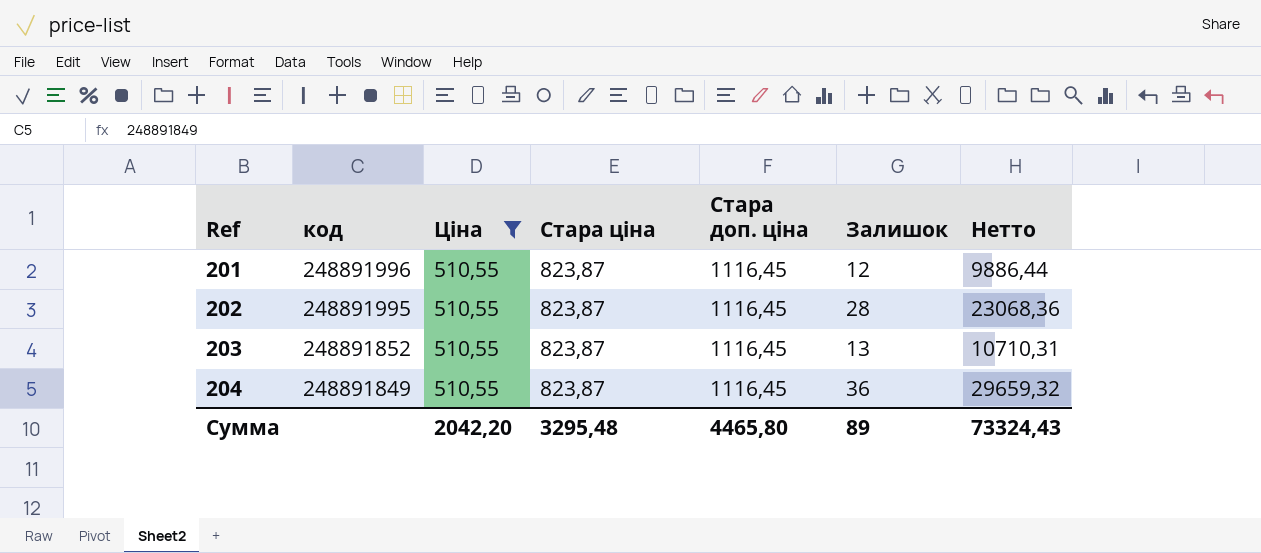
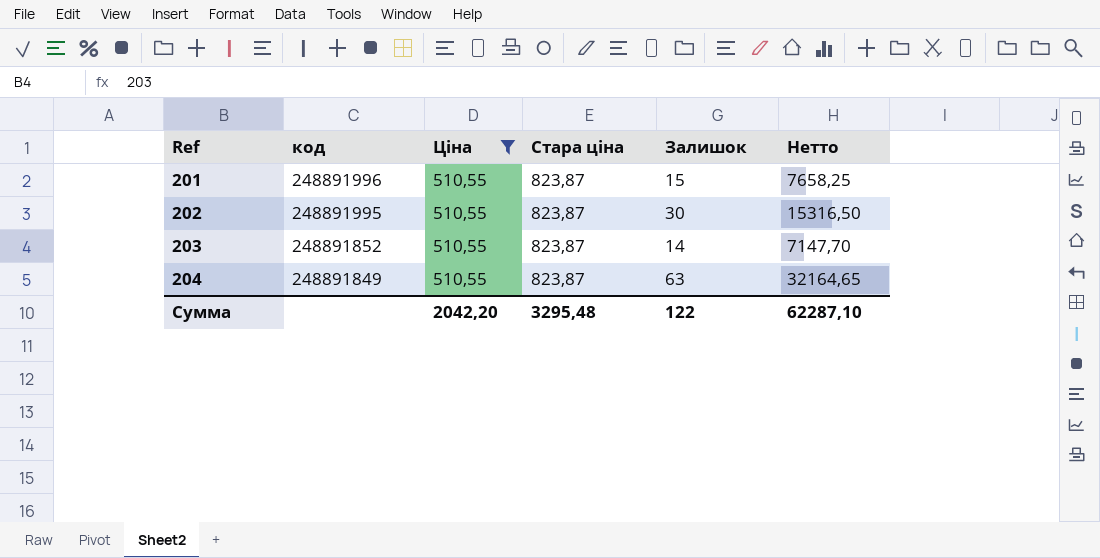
column Стара доп. ціна | position: 5 -> none
column Нетто | formula: [Стара ціна] * [Залишок] -> [Ціна] * [Залишок]
201 | Залишок: 12 -> 15
202 | Залишок: 28 -> 30
203 | Залишок: 13 -> 14
204 | Залишок: 36 -> 63
Сумма | Залишок: 89 -> 122
Сумма | Нетто: 73324,43 -> 62287,10

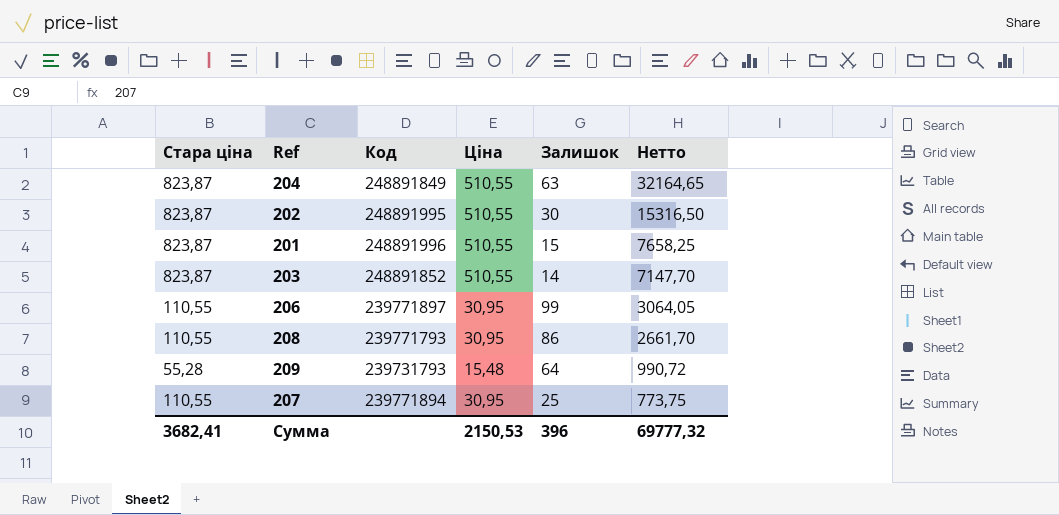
filter: Ціна = 510,55 -> none
row order: Ref ascending -> Нетто descending
column Стара ціна | position: 4 -> 1
column name: код -> Код
Сумма | Стара ціна: 3295,48 -> 3682,41
Сумма | Ціна: 2042,20 -> 2150,53
Сумма | Залишок: 122 -> 396
Сумма | Нетто: 62287,10 -> 69777,32

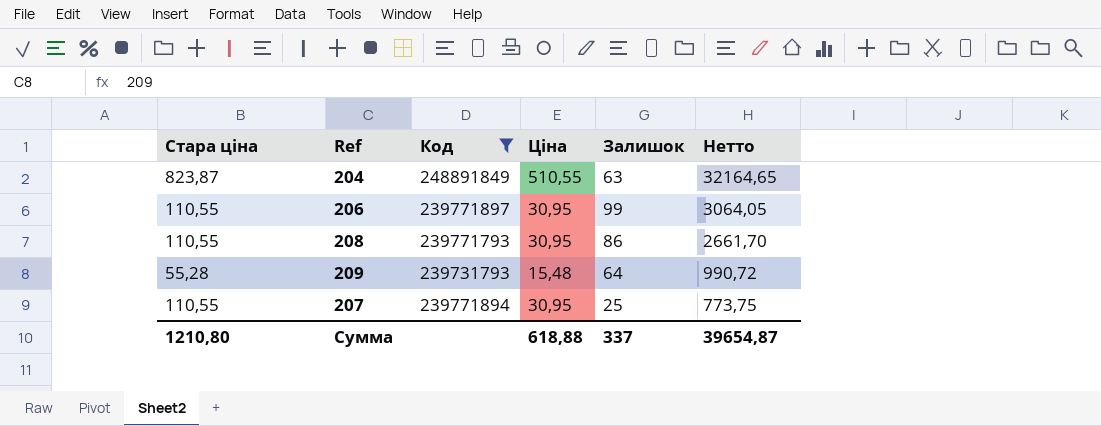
filter: none -> Код <= 248891849
Сумма | Стара ціна: 3682,41 -> 1210,80
Сумма | Ціна: 2150,53 -> 618,88
Сумма | Залишок: 396 -> 337
Сумма | Нетто: 69777,32 -> 39654,87

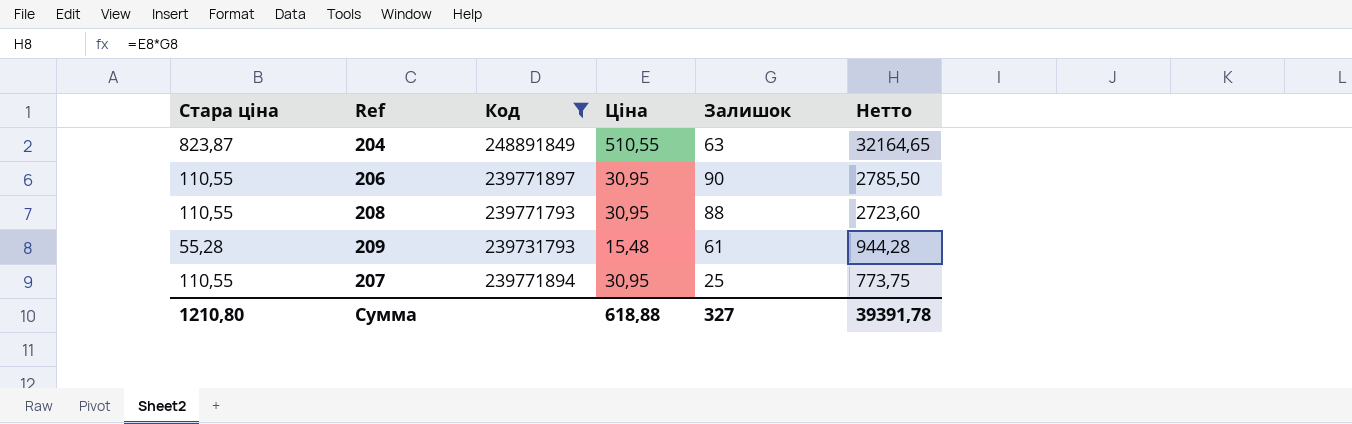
206 | Залишок: 99 -> 90
206 | Нетто: 3064,05 -> 2785,50
208 | Залишок: 86 -> 88
208 | Нетто: 2661,70 -> 2723,60
209 | Залишок: 64 -> 61
209 | Нетто: 990,72 -> 944,28
Сумма | Залишок: 337 -> 327
Сумма | Нетто: 39654,87 -> 39391,78

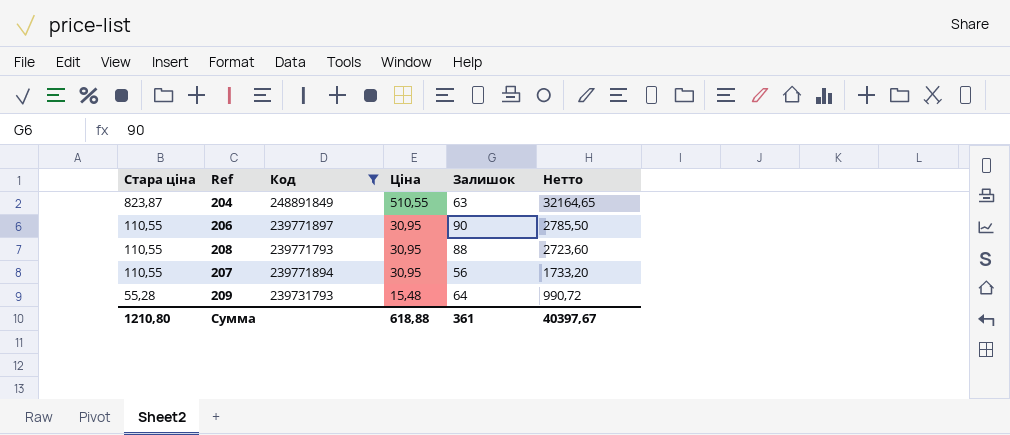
row order: Нетто descending -> Стара ціна descending
207 | Залишок: 25 -> 56
207 | Нетто: 773,75 -> 1733,20
209 | Залишок: 61 -> 64
209 | Нетто: 944,28 -> 990,72
Сумма | Залишок: 327 -> 361
Сумма | Нетто: 39391,78 -> 40397,67

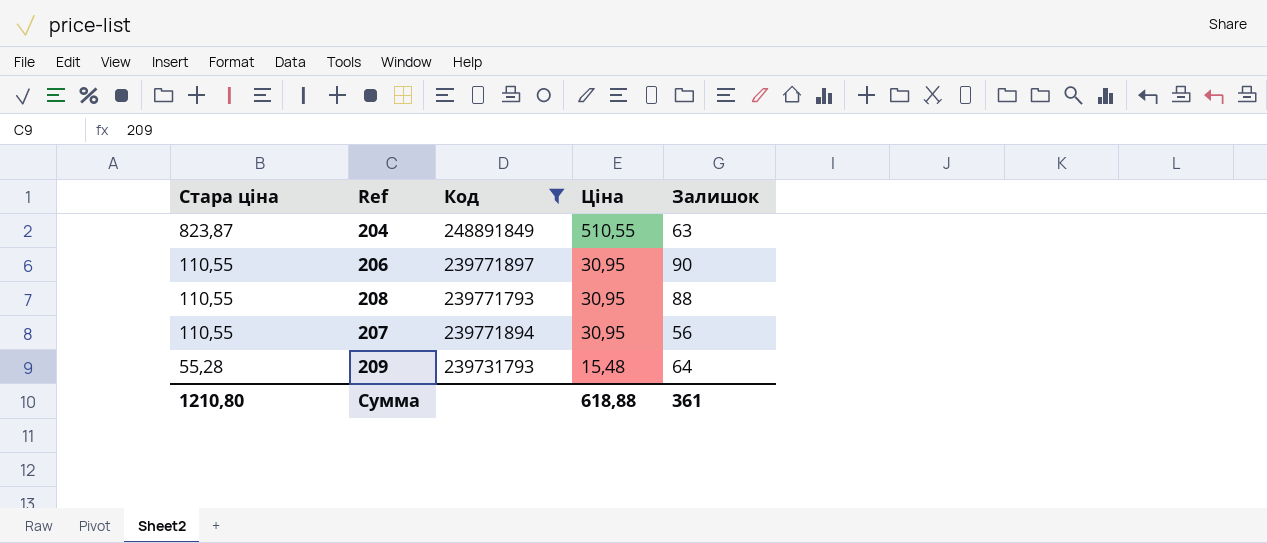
column Нетто | formula: [Ціна] * [Залишок] -> none

